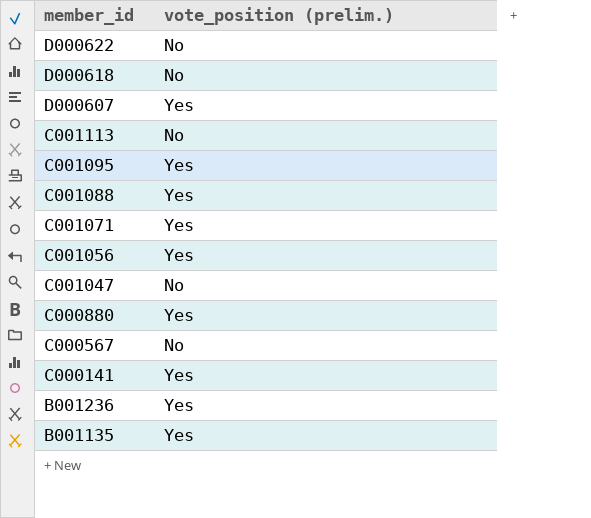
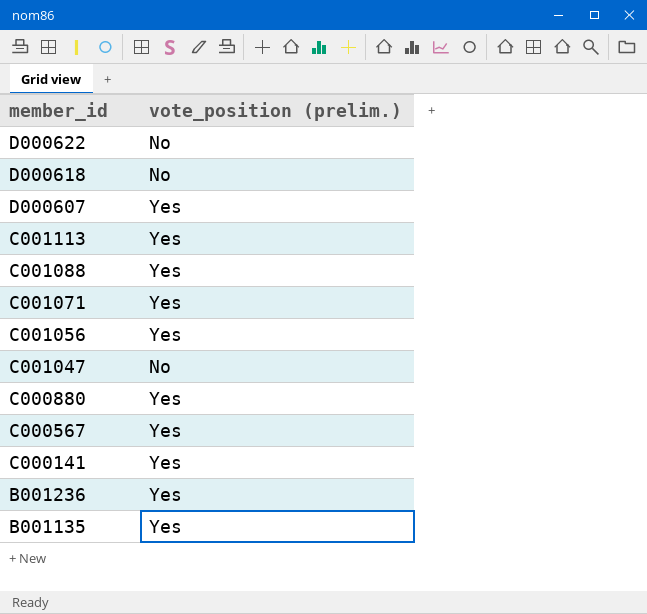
row C001095: Yes -> none
C001113 | vote_position (prelim.): No -> Yes
C000567 | vote_position (prelim.): No -> Yes

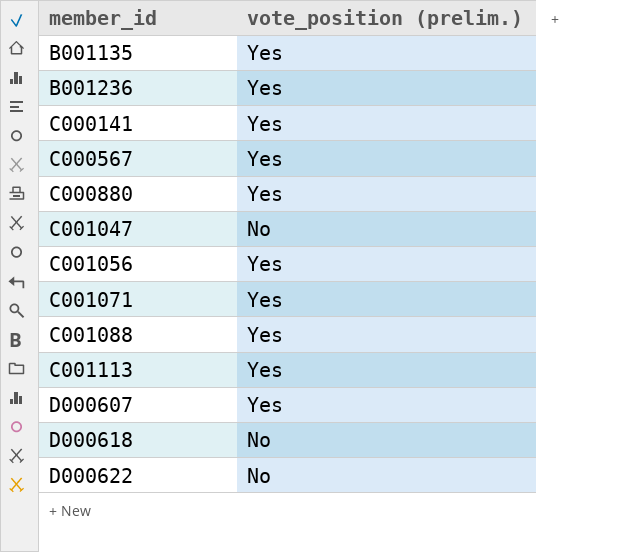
row order: member_id descending -> member_id ascending

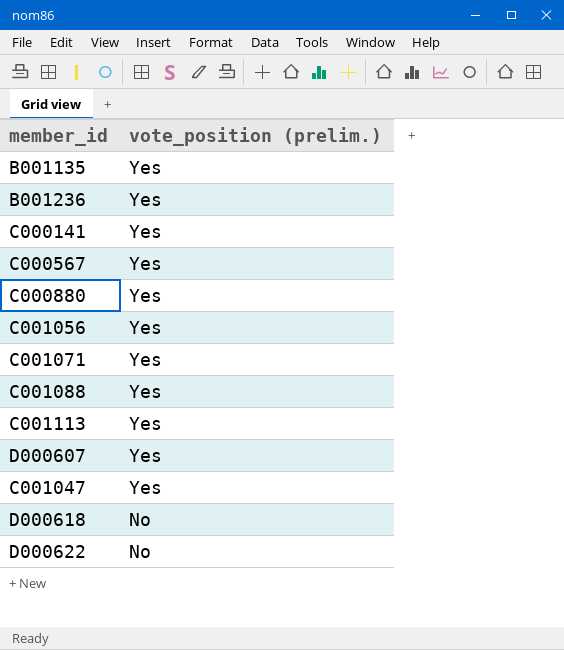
row order: member_id ascending -> vote_position (prelim.) descending
C001047 | vote_position (prelim.): No -> Yes

